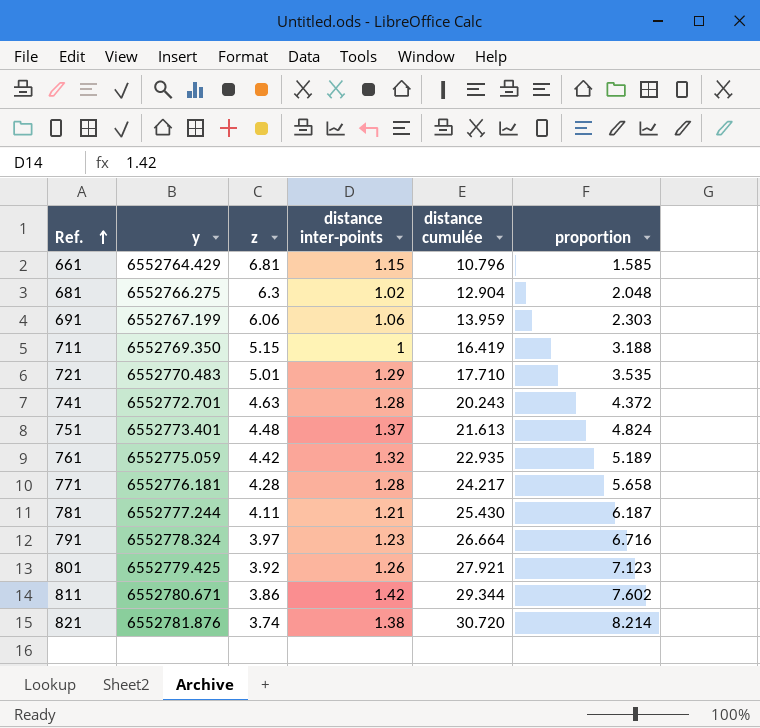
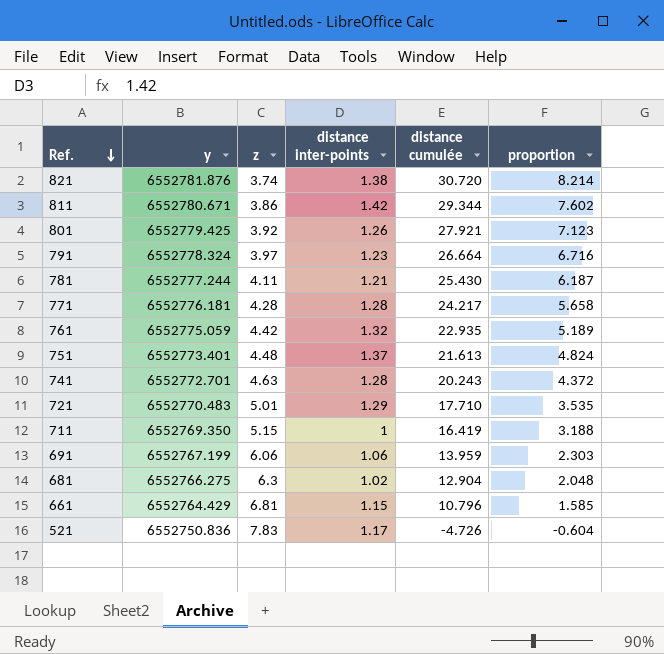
row order: Ref. ascending -> Ref. descending
row 521: none -> 6552750.836 | 7.83 | 1.17 | -4.726 | -0.604

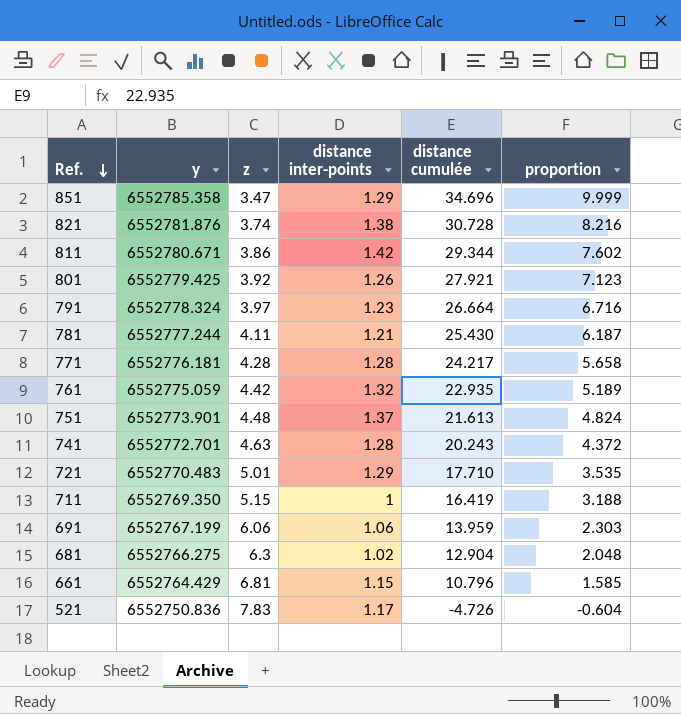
row 851: none -> 6552785.358 | 3.47 | 1.29 | 34.696 | 9.999
821 | distance cumulée: 30.720 -> 30.728
821 | proportion: 8.214 -> 8.216
751 | y: 6552773.401 -> 6552773.901

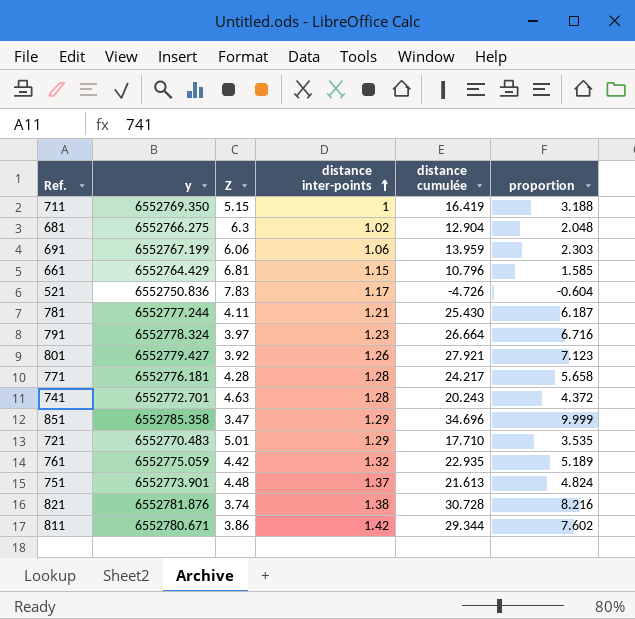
row order: Ref. descending -> distance inter-points ascending
column name: z -> Z
801 | y: 6552779.425 -> 6552779.427

